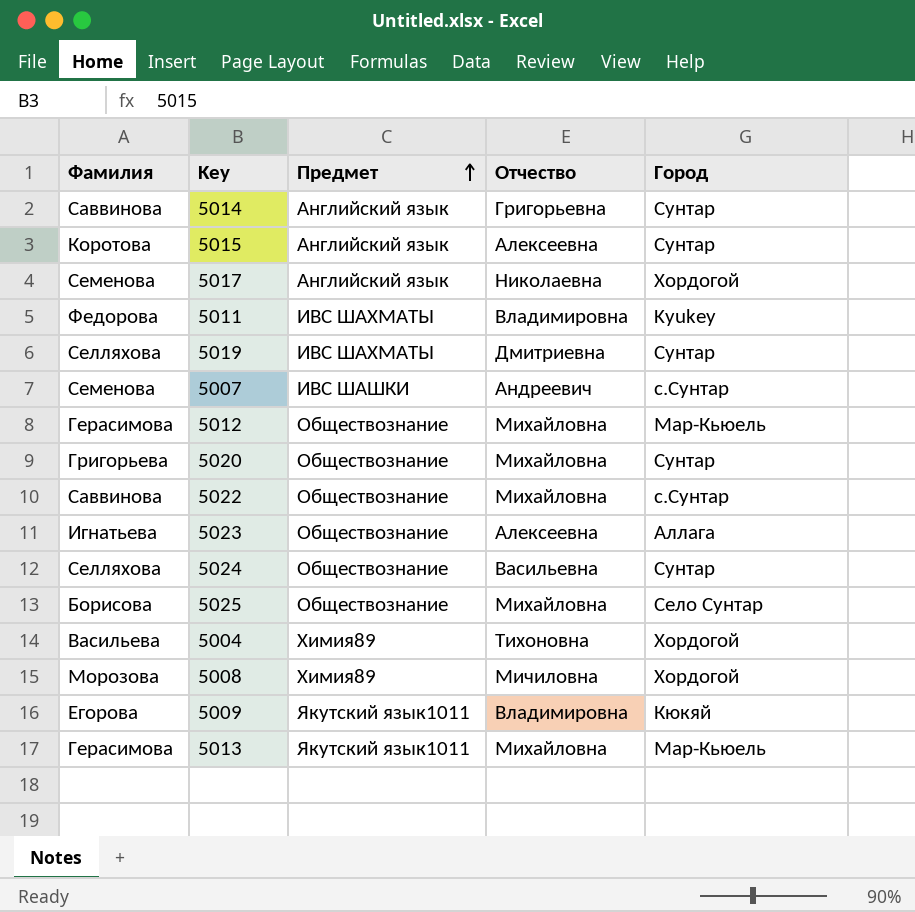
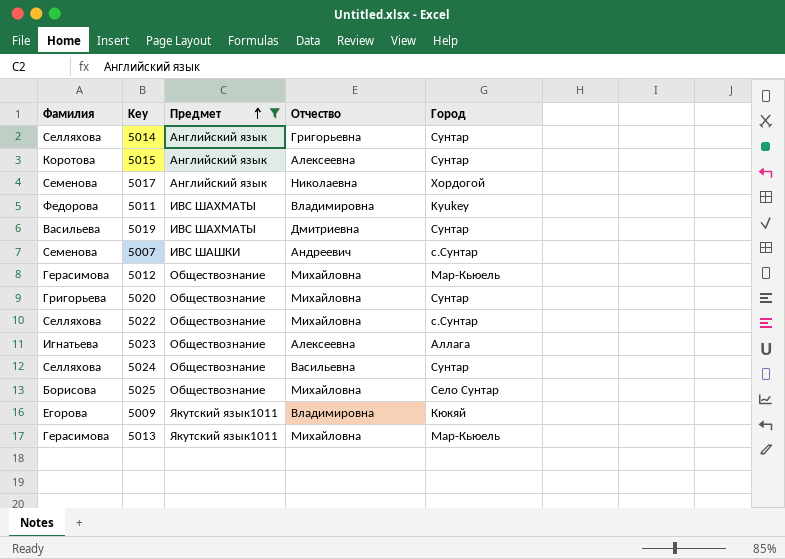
filter: none -> Предмет != Химия89
5014 | Фамилия: Саввинова -> Селляхова
5019 | Фамилия: Селляхова -> Васильева
5022 | Фамилия: Саввинова -> Селляхова

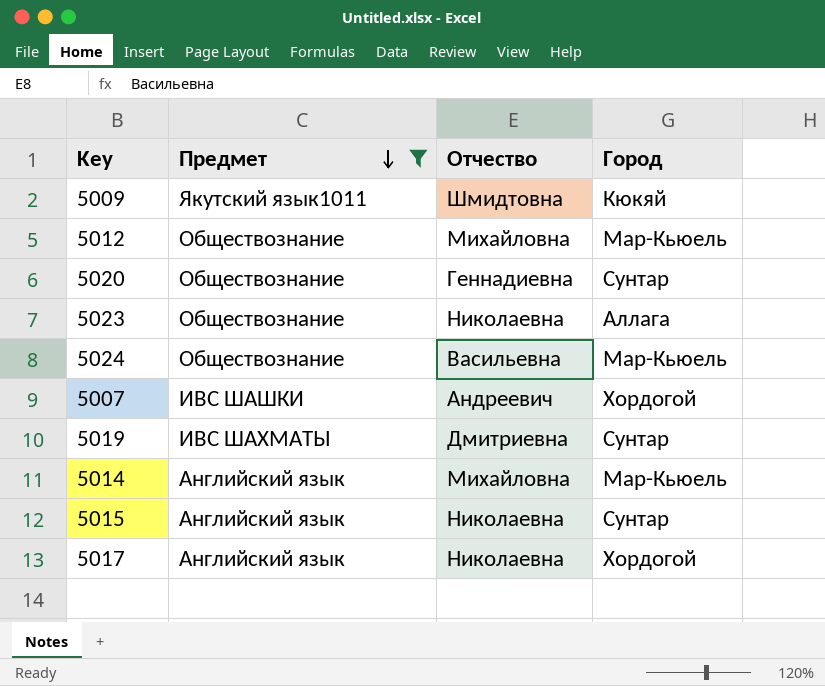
row order: Предмет ascending -> Предмет descending
column Фамилия | position: 1 -> none
row 5011: Федорова | ИВС ШАХМАТЫ | Владимировна | Kyukey -> none
row 5022: Селляхова | Обществознание | Михайловна | с.Сунтар -> none
row 5025: Борисова | Обществознание | Михайловна | Село Сунтар -> none
row 5013: Герасимова | Якутский язык1011 | Михайловна | Мар-Кьюель -> none
5009 | Отчество: Владимировна -> Шмидтовна
5020 | Отчество: Михайловна -> Геннадиевна
5023 | Отчество: Алексеевна -> Николаевна
5024 | Город: Сунтар -> Мар-Кьюель
5007 | Город: с.Сунтар -> Хордогой
5014 | Отчество: Григорьевна -> Михайловна
5014 | Город: Сунтар -> Мар-Кьюель
5015 | Отчество: Алексеевна -> Николаевна

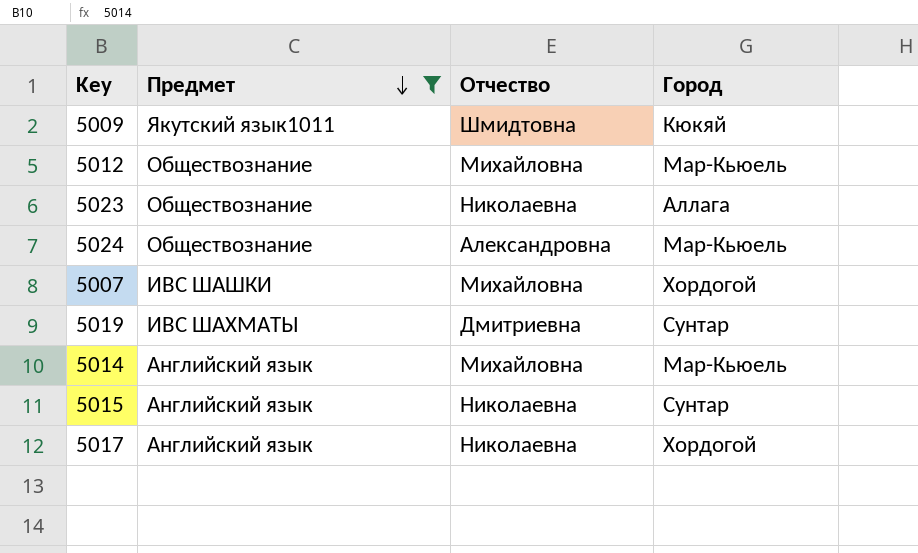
row 5020: Обществознание | Геннадиевна | Сунтар -> none
5024 | Отчество: Васильевна -> Александровна
5007 | Отчество: Андреевич -> Михайловна

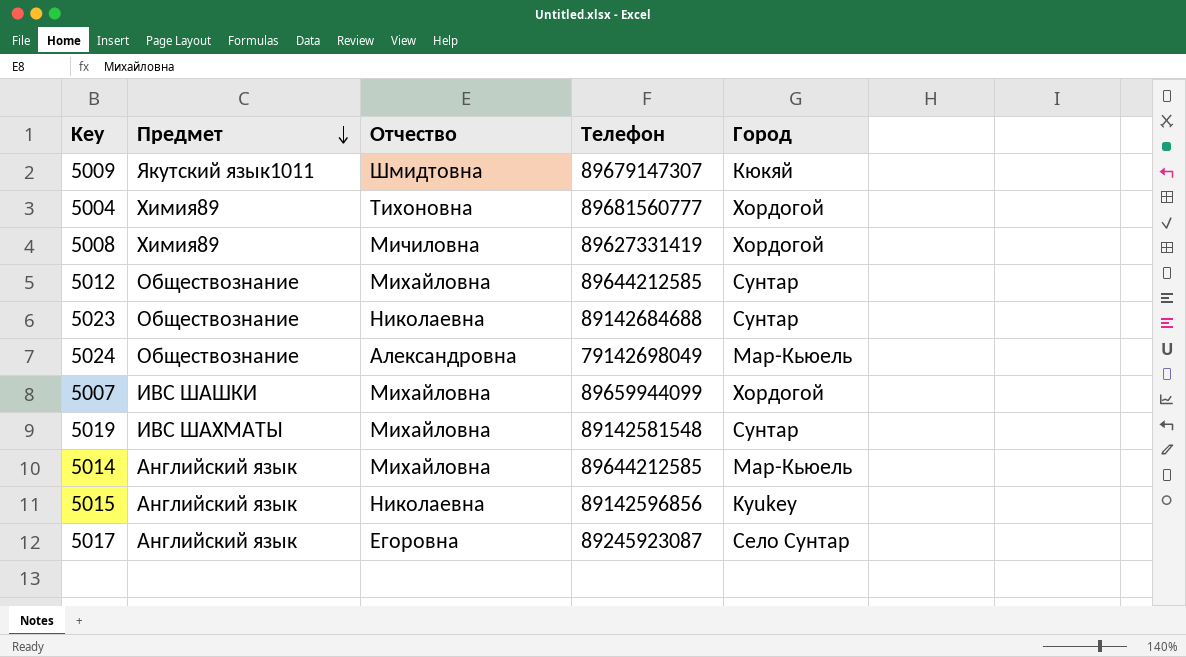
filter: Предмет != Химия89 -> none
column Телефон | position: none -> 4
5012 | Город: Мар-Кьюель -> Сунтар
5023 | Город: Аллага -> Сунтар
5019 | Отчество: Дмитриевна -> Михайловна
5015 | Город: Сунтар -> Kyukey
5017 | Отчество: Николаевна -> Егоровна
5017 | Город: Хордогой -> Село Сунтар

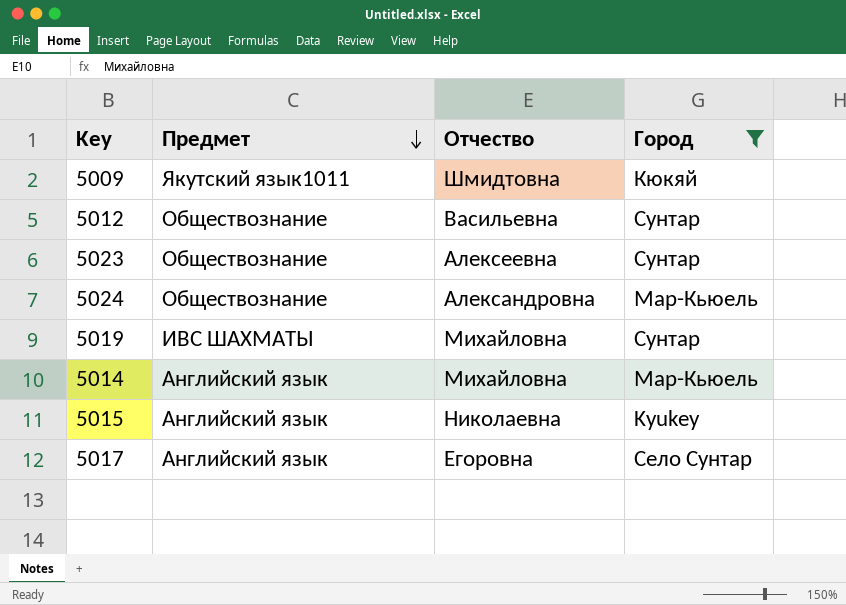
filter: none -> Город != Хордогой
column Телефон | position: 4 -> none
5012 | Отчество: Михайловна -> Васильевна
5023 | Отчество: Николаевна -> Алексеевна

